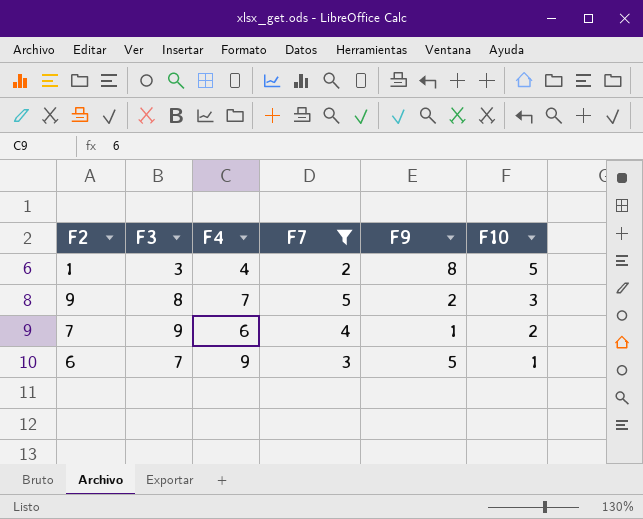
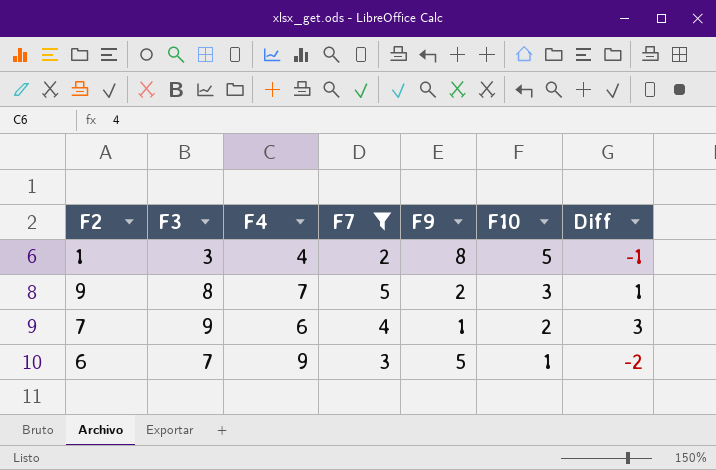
column Diff | formula: none -> [F3] - [F4]

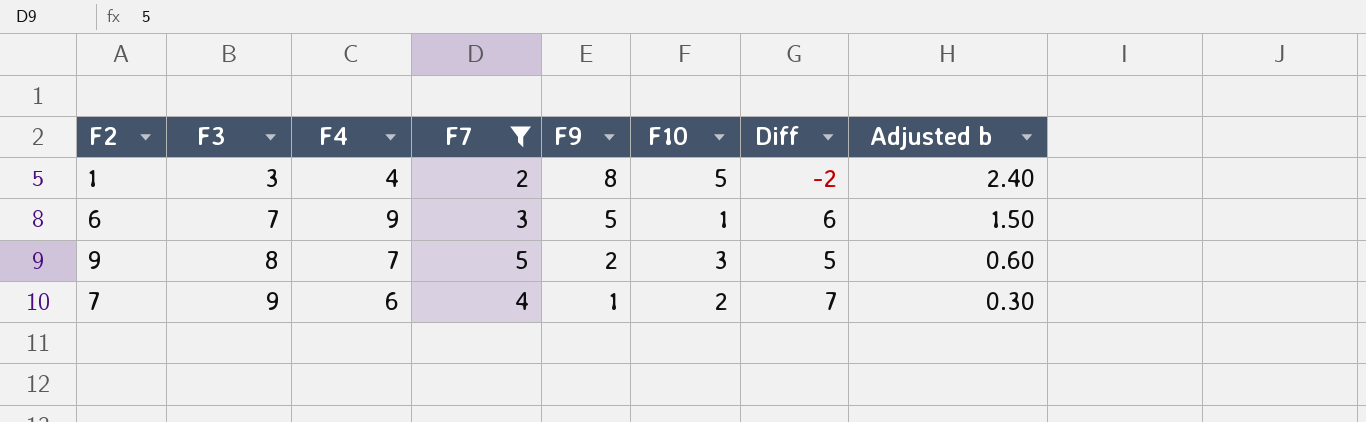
row order: F10 descending -> F3 ascending
column Diff | formula: [F3] - [F4] -> [F3] - [F10]
column Adjusted b | formula: none -> [F9] * 0.3

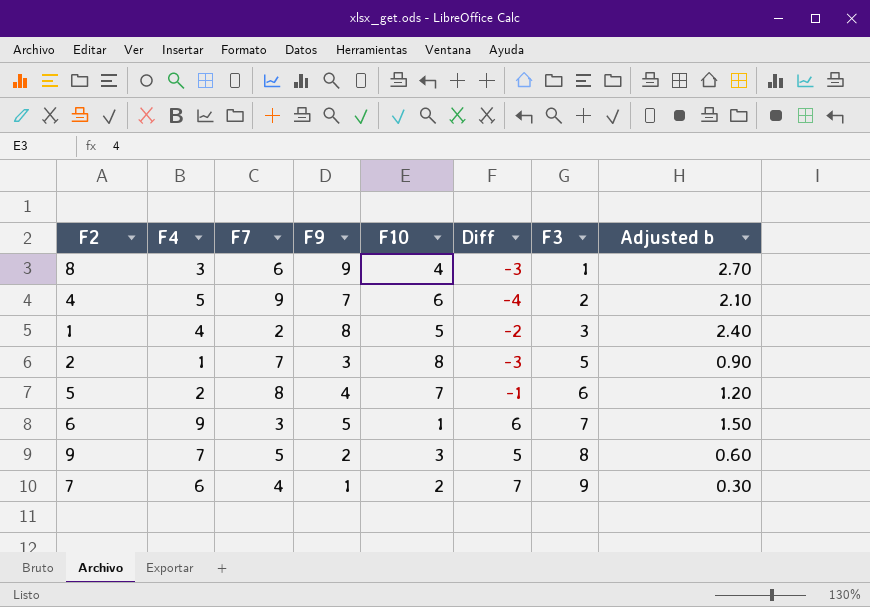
filter: F7 <= 5 -> none
column F3 | position: 2 -> 7

